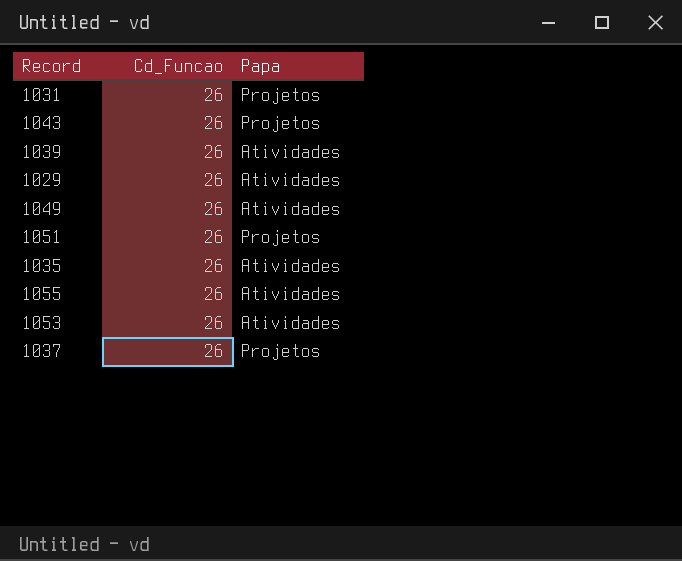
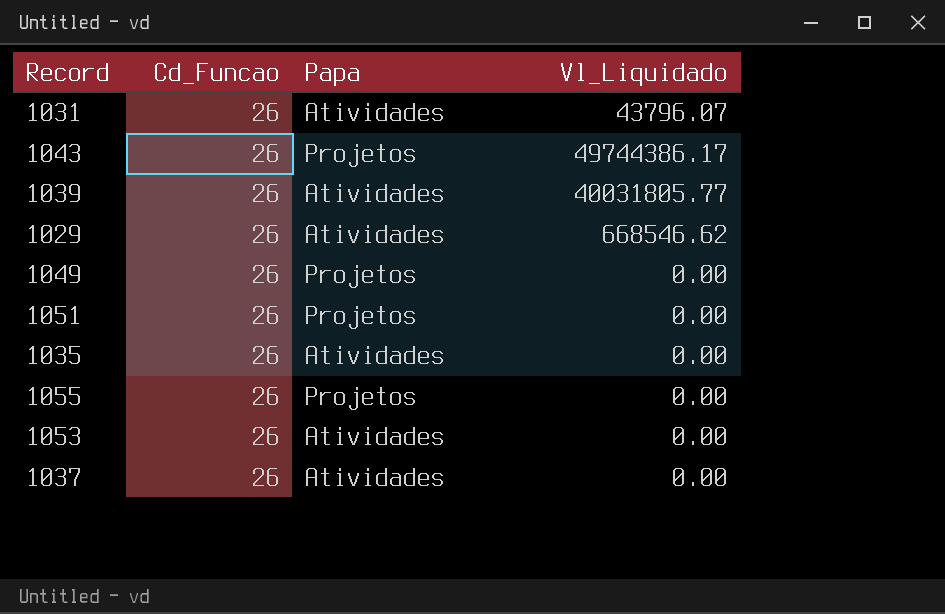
column Vl_Liquidado | position: none -> 4
1031 | Papa: Projetos -> Atividades
1049 | Papa: Atividades -> Projetos
1055 | Papa: Atividades -> Projetos
1037 | Papa: Projetos -> Atividades

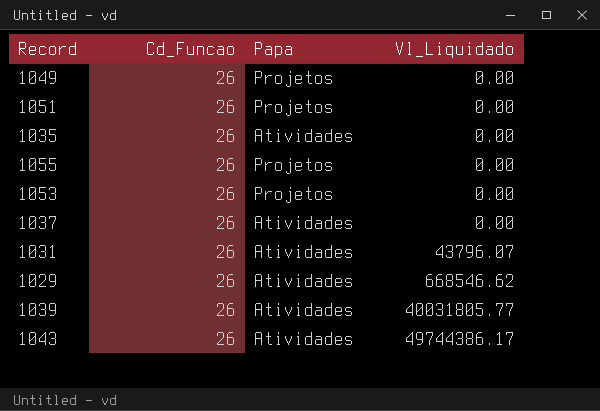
row order: none -> Vl_Liquidado ascending
1053 | Papa: Atividades -> Projetos
1043 | Papa: Projetos -> Atividades

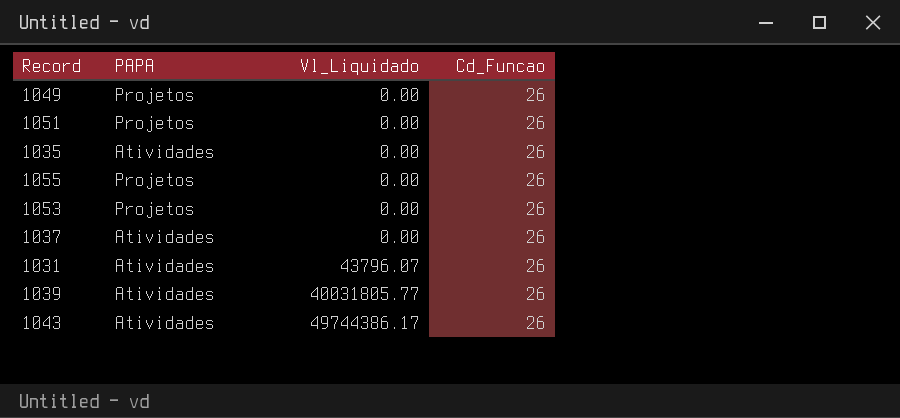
column name: Papa -> PAPA
column Cd_Funcao | position: 2 -> 4
row 1029: 26 | Atividades | 668546.62 -> none

